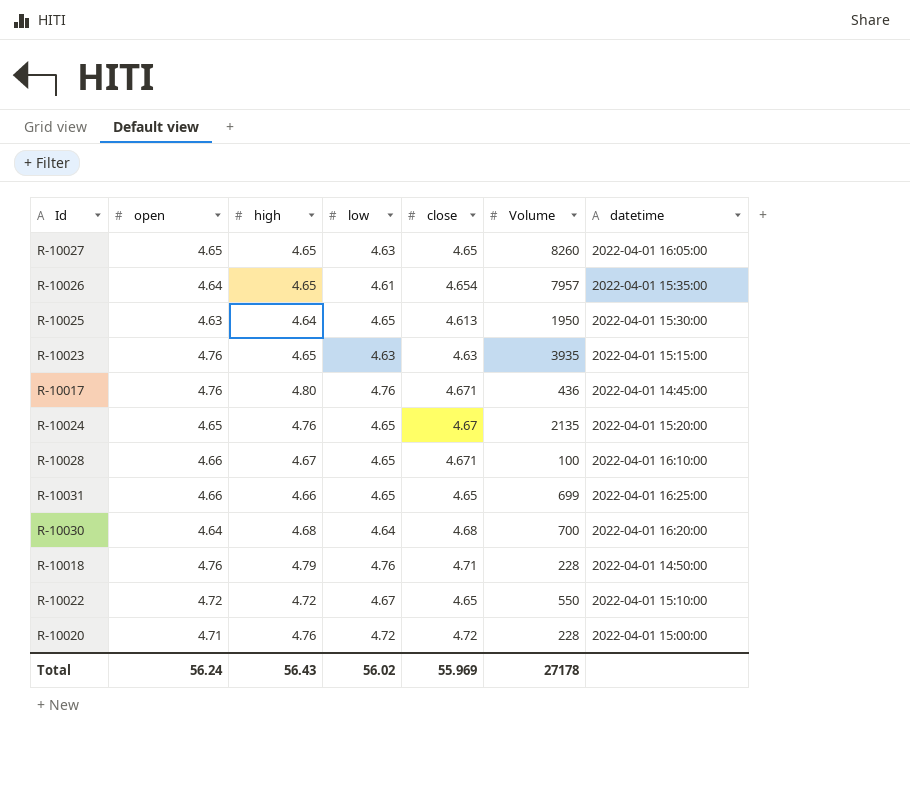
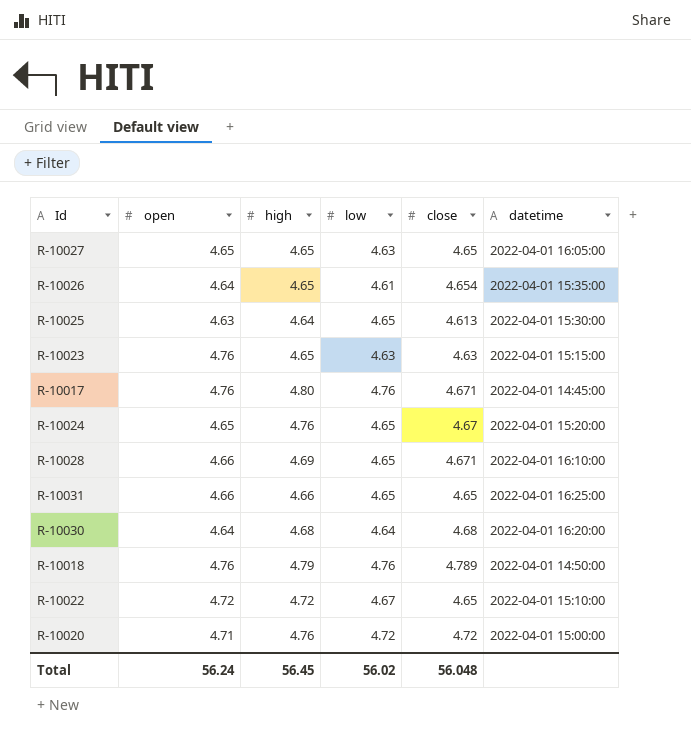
column Volume | position: 6 -> none
R-10028 | high: 4.67 -> 4.69
R-10018 | close: 4.71 -> 4.789
Total | high: 56.43 -> 56.45
Total | close: 55.969 -> 56.048

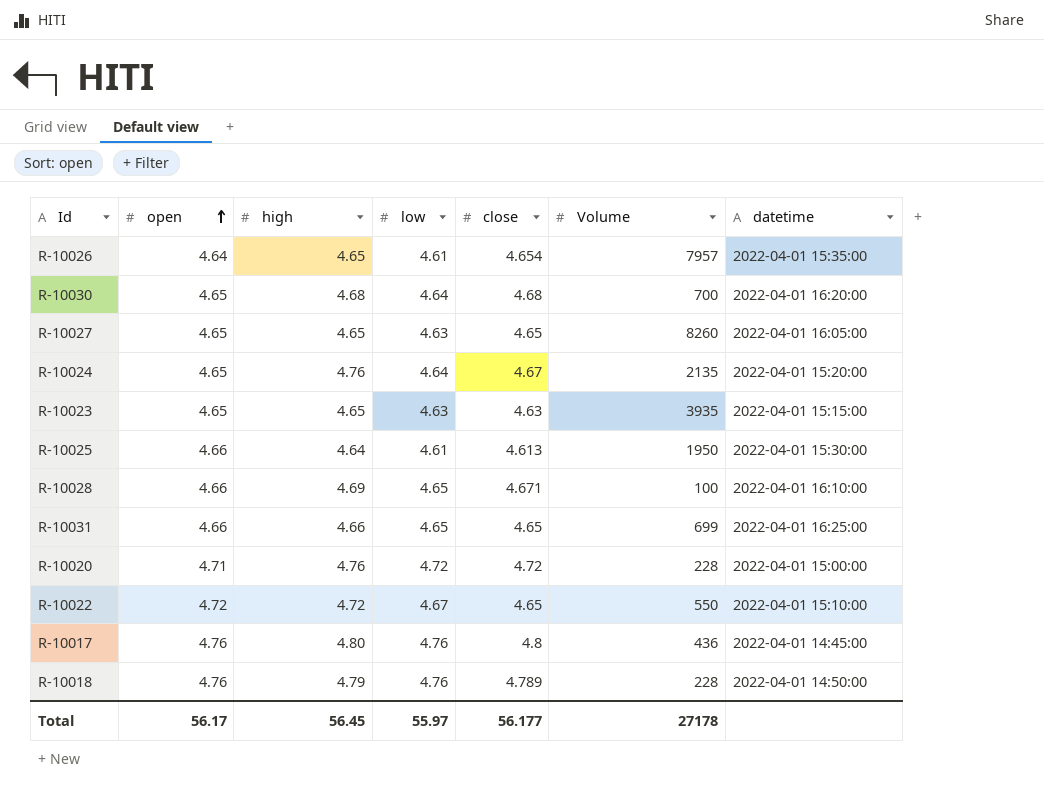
row order: none -> open ascending
column Volume | position: none -> 6
R-10030 | open: 4.64 -> 4.65
R-10024 | low: 4.65 -> 4.64
R-10023 | open: 4.76 -> 4.65
R-10025 | open: 4.63 -> 4.66
R-10025 | low: 4.65 -> 4.61
R-10017 | close: 4.671 -> 4.8
Total | open: 56.24 -> 56.17
Total | low: 56.02 -> 55.97
Total | close: 56.048 -> 56.177

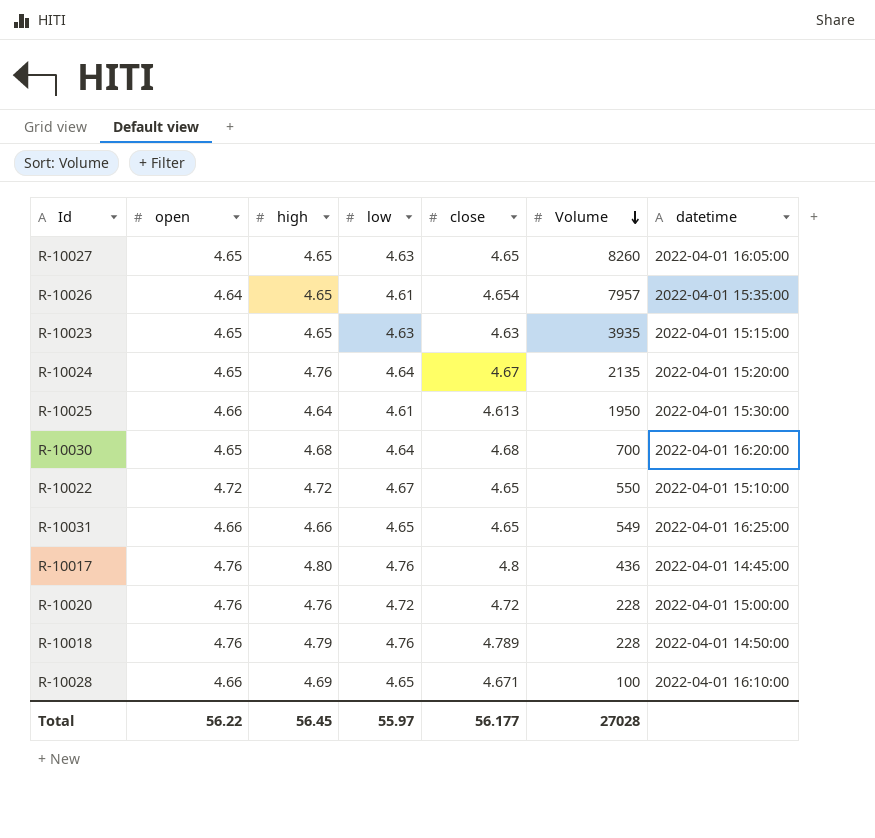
row order: open ascending -> Volume descending
R-10031 | Volume: 699 -> 549
R-10020 | open: 4.71 -> 4.76
Total | open: 56.17 -> 56.22
Total | Volume: 27178 -> 27028

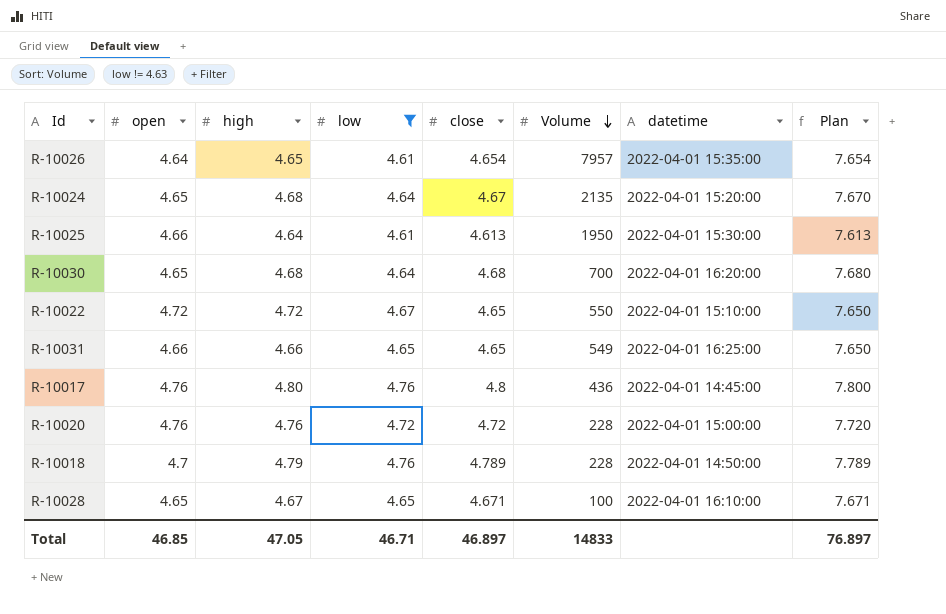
filter: none -> low != 4.63
column Plan | formula: none -> [close] + 3
R-10024 | high: 4.76 -> 4.68
R-10018 | open: 4.76 -> 4.7
R-10028 | open: 4.66 -> 4.65
R-10028 | high: 4.69 -> 4.67
Total | open: 56.22 -> 46.85
Total | high: 56.45 -> 47.05
Total | low: 55.97 -> 46.71
Total | close: 56.177 -> 46.897
Total | Volume: 27028 -> 14833

